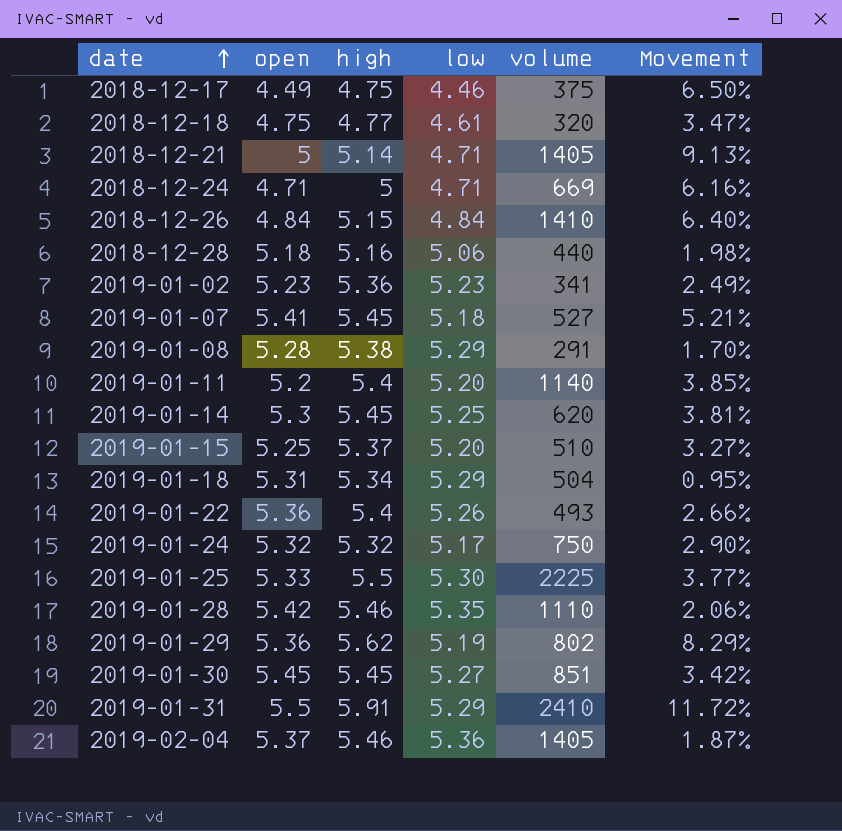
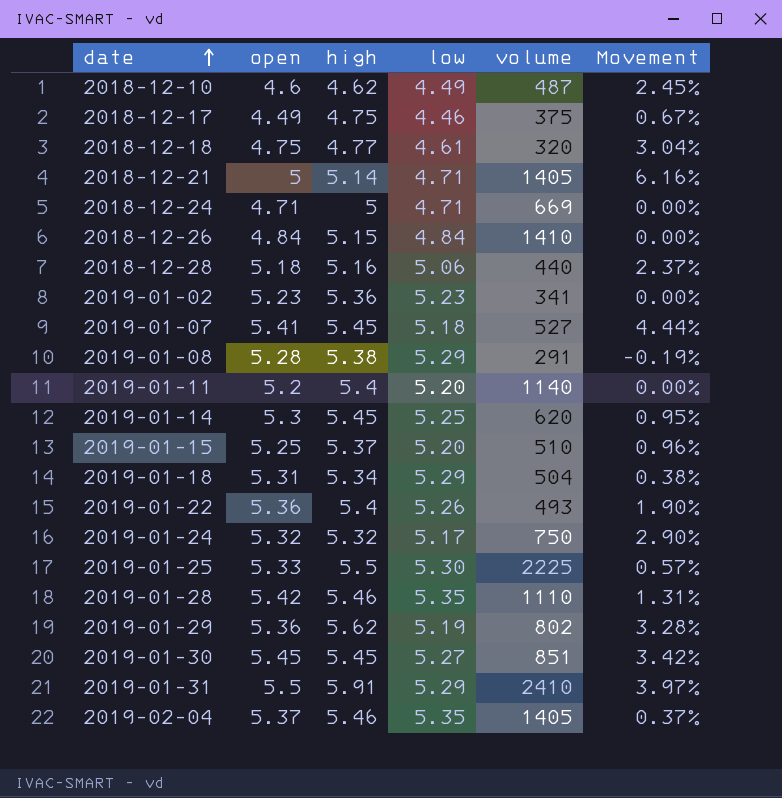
column Movement | formula: ([high] - [low]) / [low] -> ([open] - [low]) / [low]
row 2018-12-10: none -> 4.6 | 4.62 | 4.49 | 487 | 2.45%
2019-02-04 | low: 5.36 -> 5.35

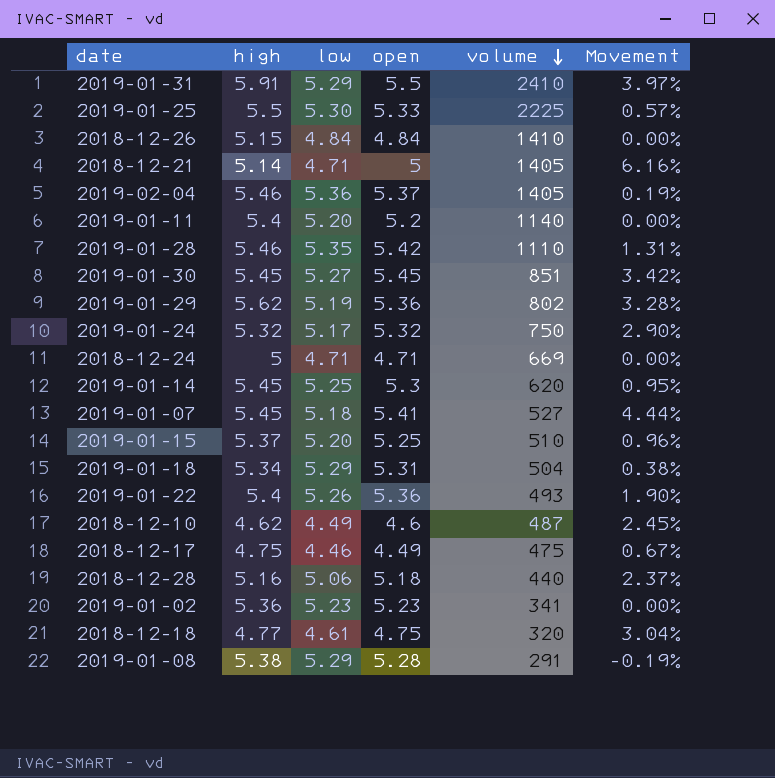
row order: date ascending -> volume descending
column open | position: 2 -> 4
2019-02-04 | low: 5.35 -> 5.36
2019-02-04 | Movement: 0.37% -> 0.19%
2018-12-17 | volume: 375 -> 475

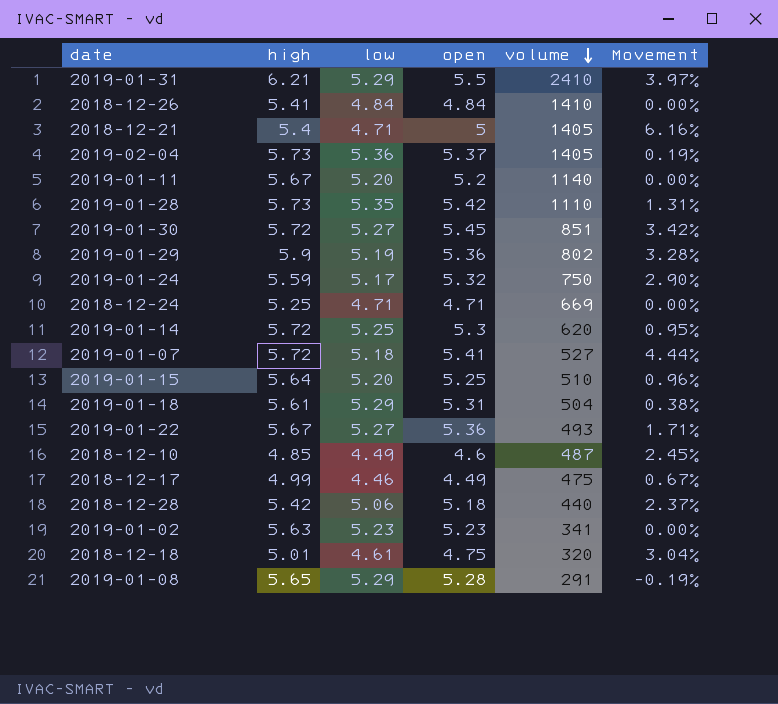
row 2019-01-25: 5.5 | 5.30 | 5.33 | 2225 | 0.57% -> none
2019-01-31 | high: 5.91 -> 6.21
2018-12-26 | high: 5.15 -> 5.41
2018-12-21 | high: 5.14 -> 5.4
2019-02-04 | high: 5.46 -> 5.73
2019-01-11 | high: 5.4 -> 5.67
2019-01-28 | high: 5.46 -> 5.73
2019-01-30 | high: 5.45 -> 5.72
2019-01-29 | high: 5.62 -> 5.9
2019-01-24 | high: 5.32 -> 5.59
2018-12-24 | high: 5 -> 5.25
2019-01-14 | high: 5.45 -> 5.72
2019-01-07 | high: 5.45 -> 5.72
2019-01-15 | high: 5.37 -> 5.64
2019-01-18 | high: 5.34 -> 5.61
2019-01-22 | high: 5.4 -> 5.67
2019-01-22 | low: 5.26 -> 5.27
2019-01-22 | Movement: 1.90% -> 1.71%
2018-12-10 | high: 4.62 -> 4.85
2018-12-17 | high: 4.75 -> 4.99
2018-12-28 | high: 5.16 -> 5.42
2019-01-02 | high: 5.36 -> 5.63
2018-12-18 | high: 4.77 -> 5.01
2019-01-08 | high: 5.38 -> 5.65

